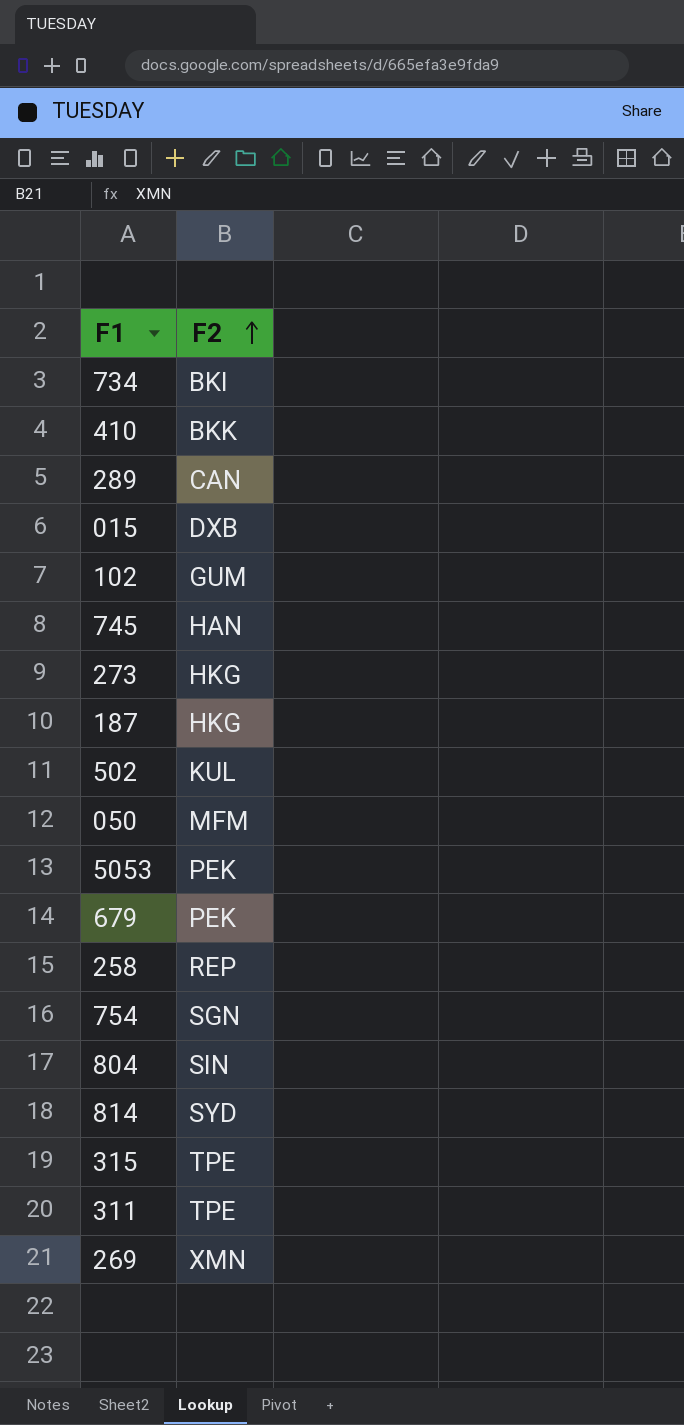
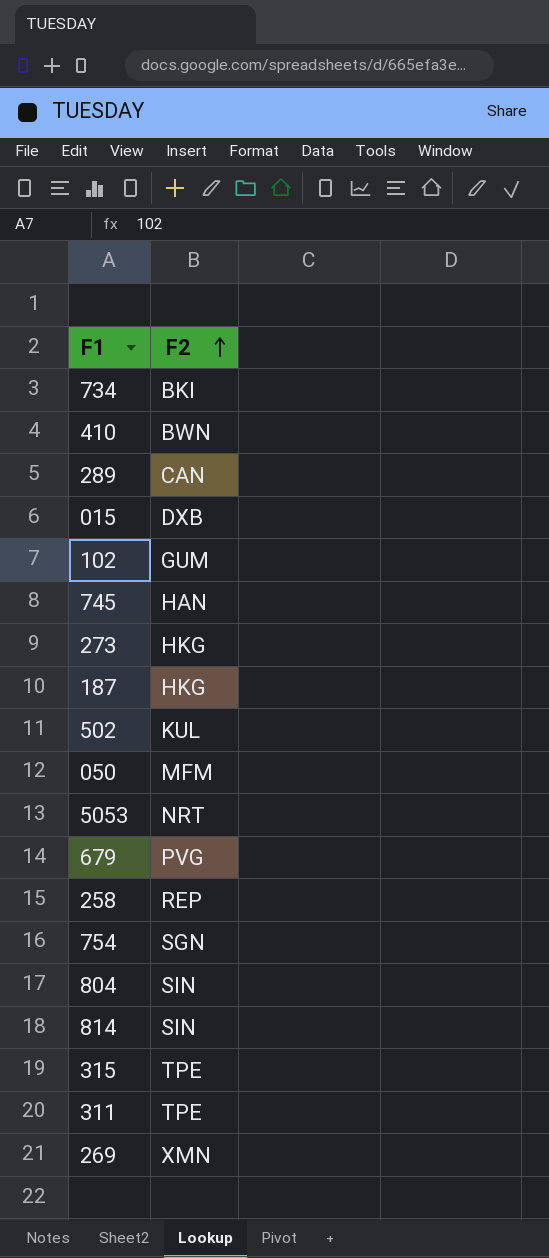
410 | F2: BKK -> BWN
5053 | F2: PEK -> NRT
679 | F2: PEK -> PVG
814 | F2: SYD -> SIN

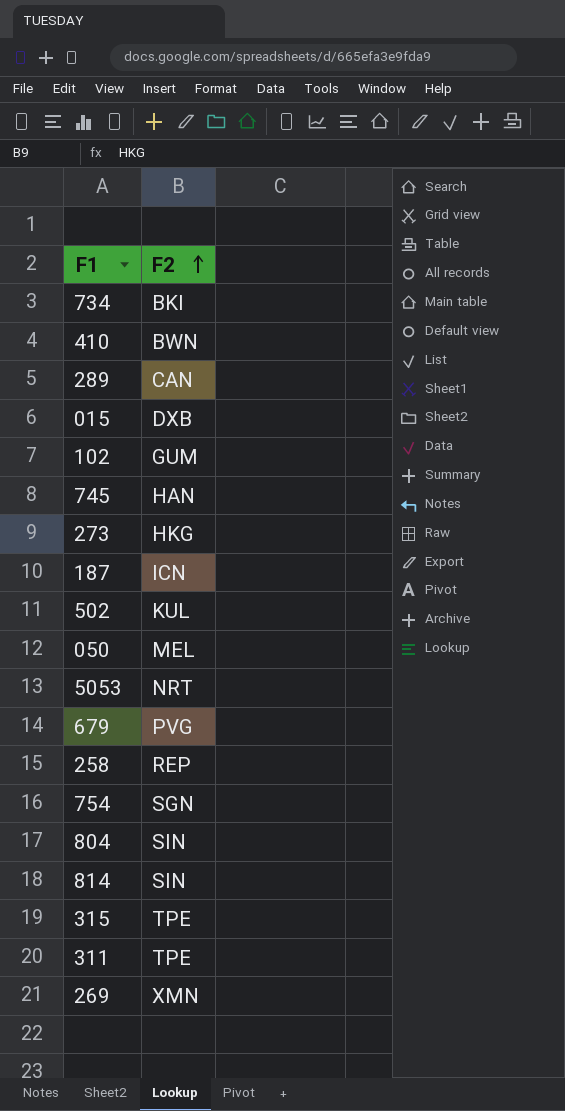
187 | F2: HKG -> ICN
050 | F2: MFM -> MEL

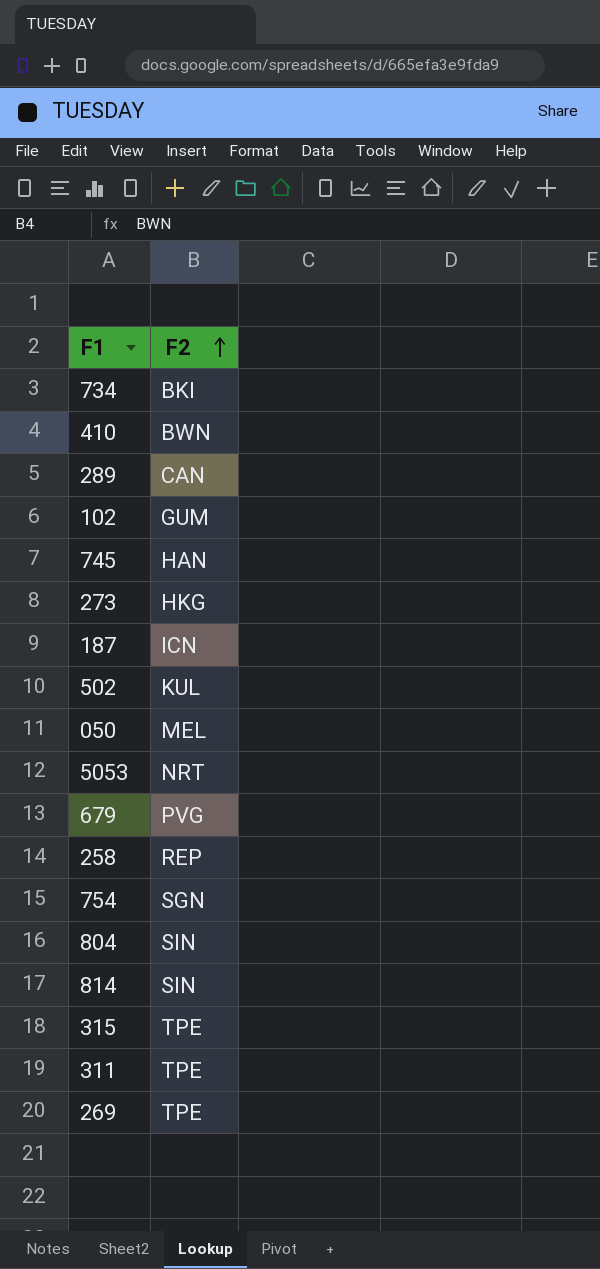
row 015: DXB -> none
269 | F2: XMN -> TPE

